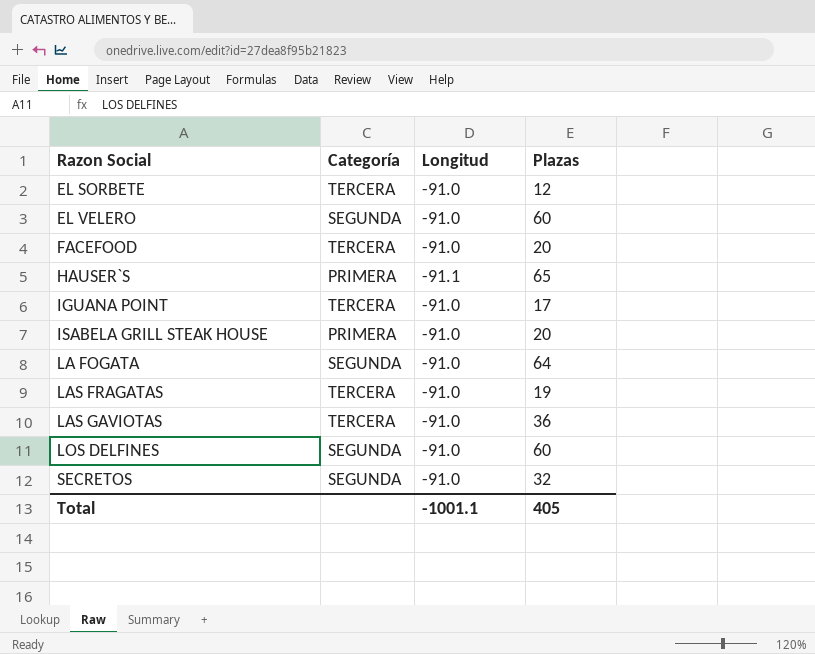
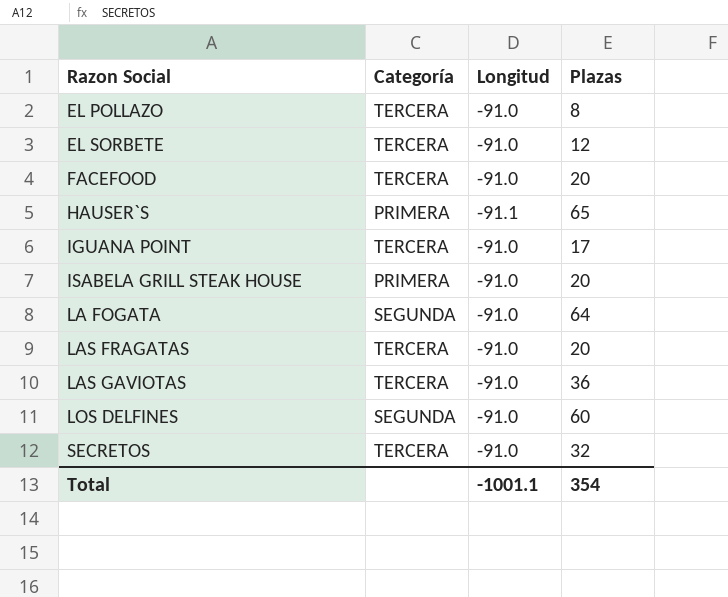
row EL VELERO: SEGUNDA | -91.0 | 60 -> none
row EL POLLAZO: none -> TERCERA | -91.0 | 8
LAS FRAGATAS | Plazas: 19 -> 20
SECRETOS | Categoría: SEGUNDA -> TERCERA
Total | Plazas: 405 -> 354

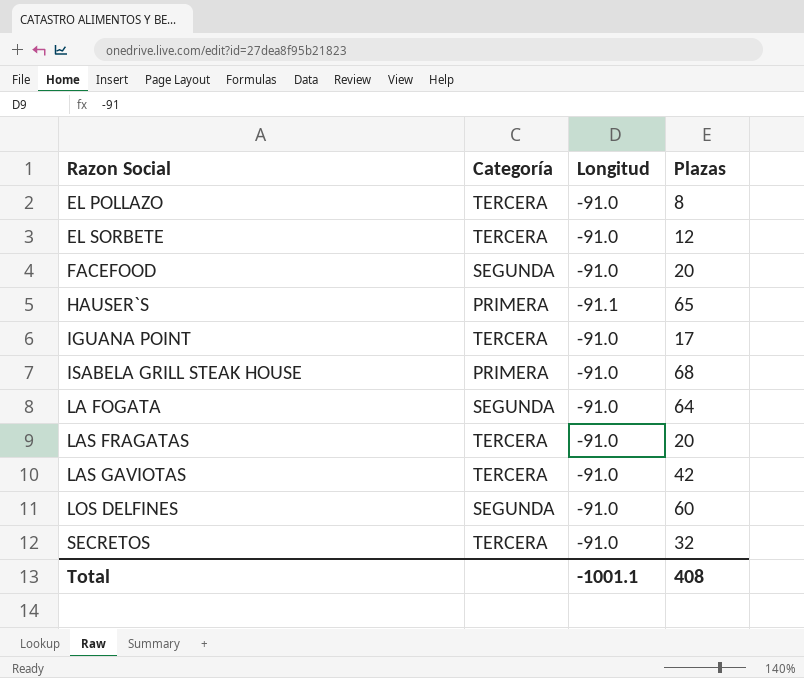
FACEFOOD | Categoría: TERCERA -> SEGUNDA
ISABELA GRILL STEAK HOUSE | Plazas: 20 -> 68
LAS GAVIOTAS | Plazas: 36 -> 42
Total | Plazas: 354 -> 408

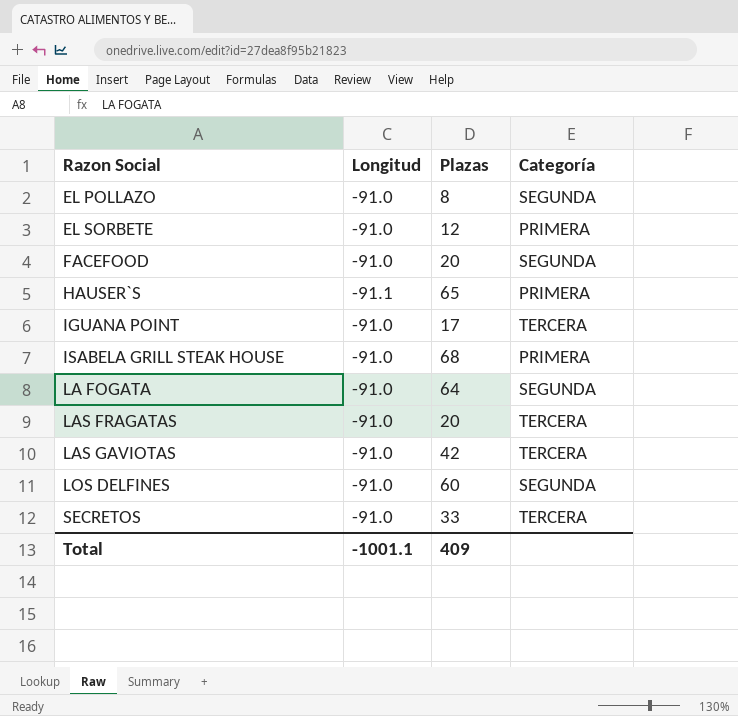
column Categoría | position: 2 -> 4
EL POLLAZO | Categoría: TERCERA -> SEGUNDA
EL SORBETE | Categoría: TERCERA -> PRIMERA
SECRETOS | Plazas: 32 -> 33
Total | Plazas: 408 -> 409

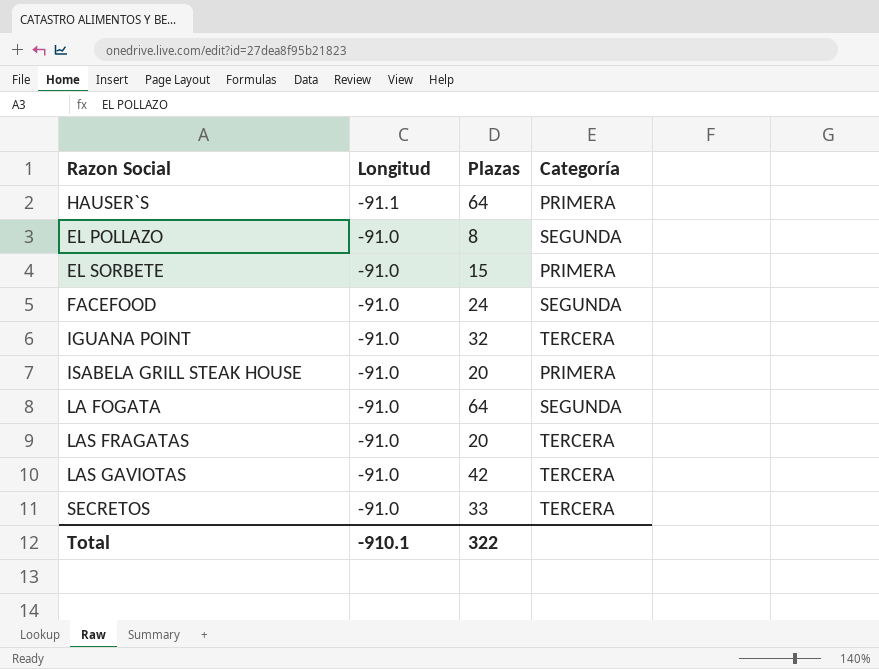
row order: Razon Social ascending -> Longitud ascending
row LOS DELFINES: -91.0 | 60 | SEGUNDA -> none
HAUSER`S | Plazas: 65 -> 64
EL SORBETE | Plazas: 12 -> 15
FACEFOOD | Plazas: 20 -> 24
IGUANA POINT | Plazas: 17 -> 32
ISABELA GRILL STEAK HOUSE | Plazas: 68 -> 20
Total | Longitud: -1001.1 -> -910.1
Total | Plazas: 409 -> 322

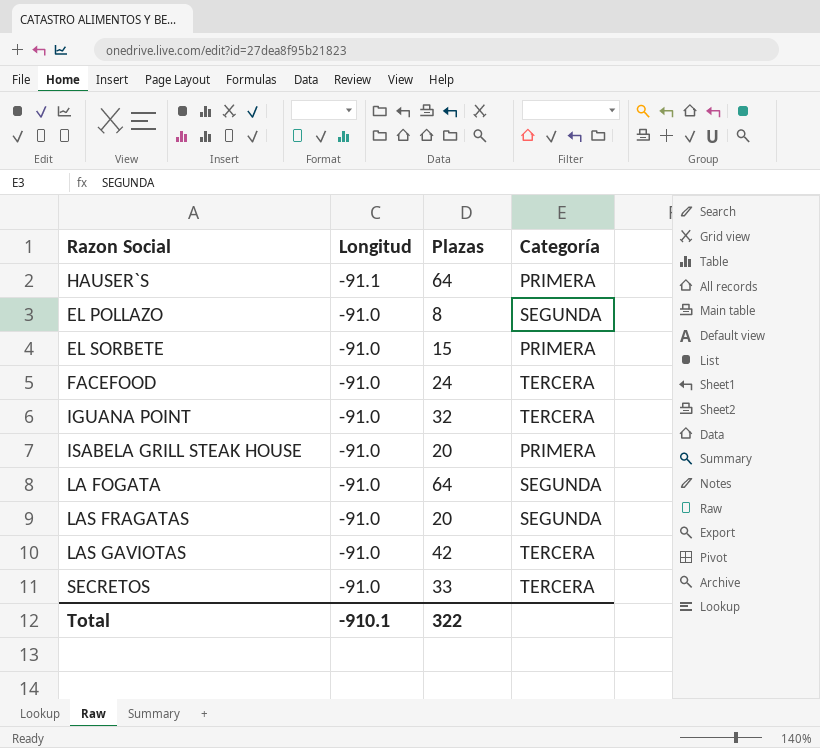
FACEFOOD | Categoría: SEGUNDA -> TERCERA
LAS FRAGATAS | Categoría: TERCERA -> SEGUNDA

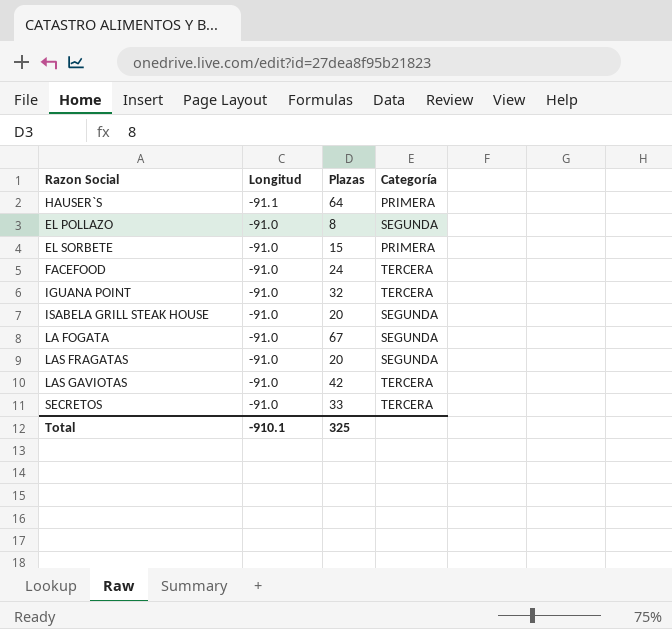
ISABELA GRILL STEAK HOUSE | Categoría: PRIMERA -> SEGUNDA
LA FOGATA | Plazas: 64 -> 67
Total | Plazas: 322 -> 325

